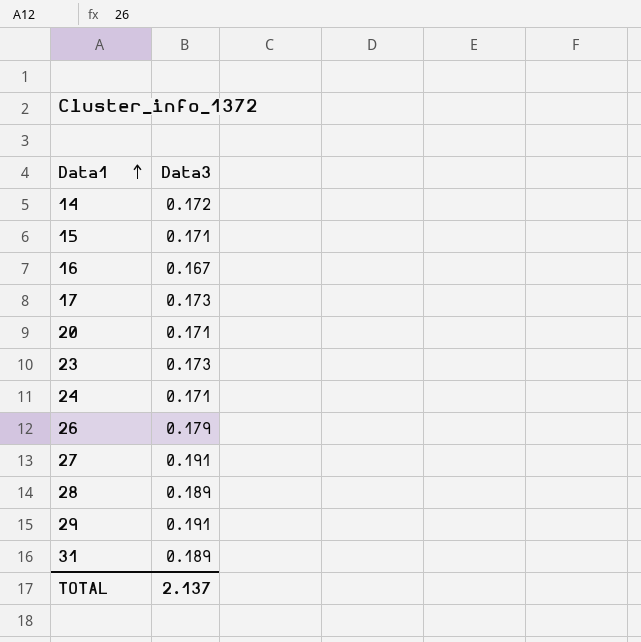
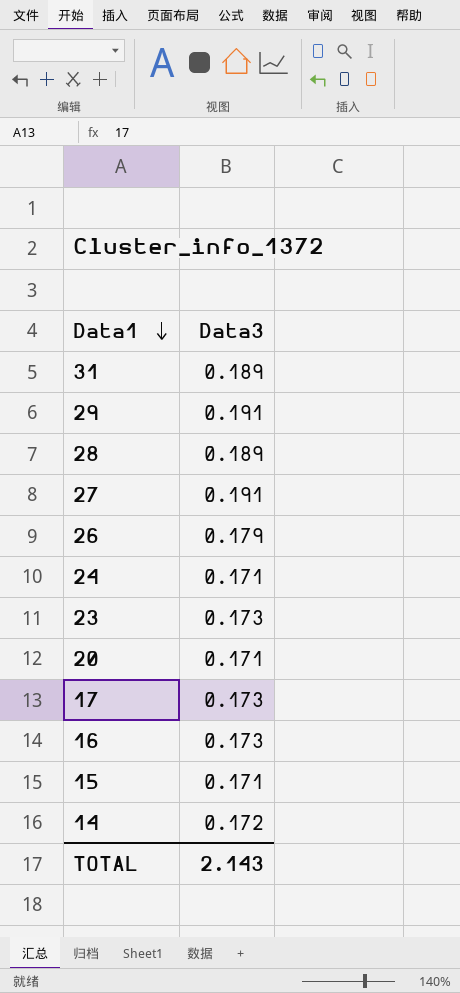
row order: Data1 ascending -> Data1 descending
16 | Data3: 0.167 -> 0.173
TOTAL | Data3: 2.137 -> 2.143

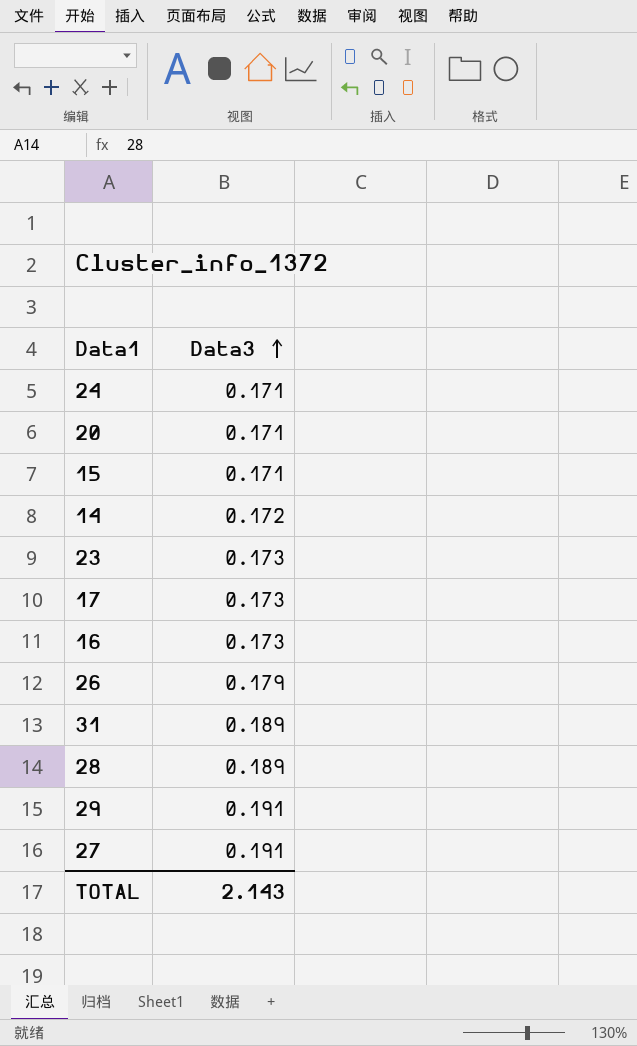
row order: Data1 descending -> Data3 ascending

